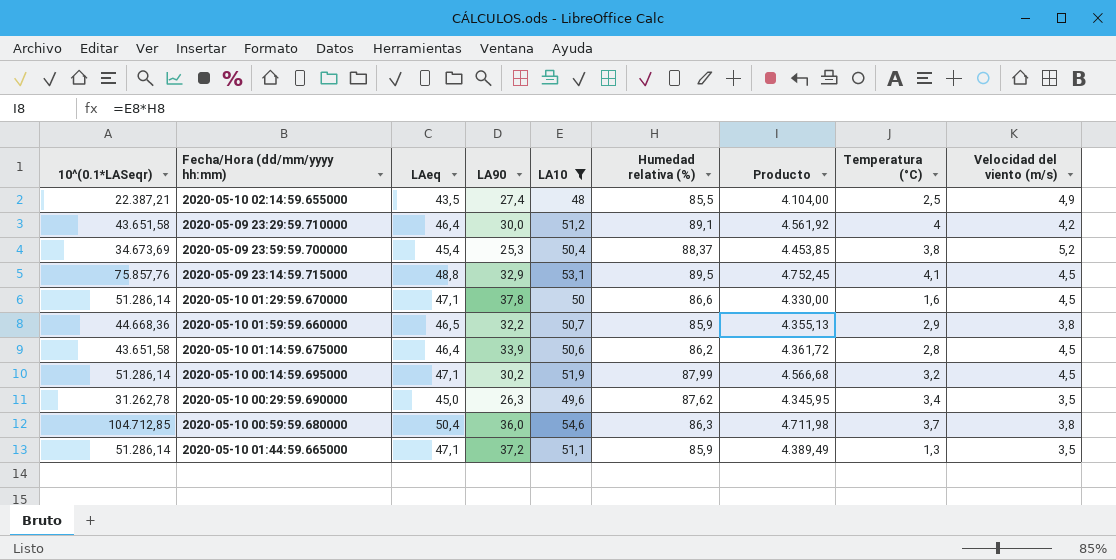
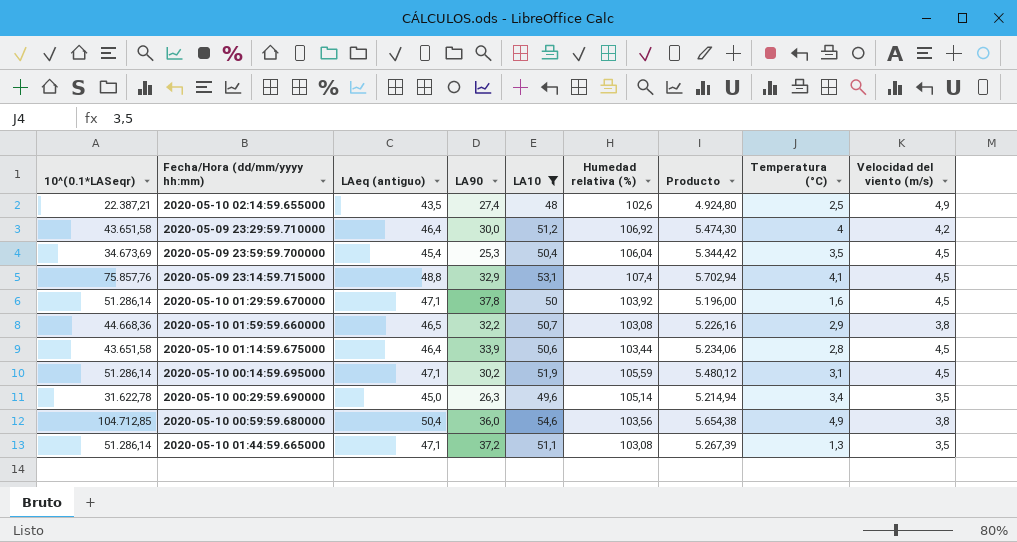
column name: LAeq -> LAeq (antiguo)
2020-05-10 02:14:59.655000 | Humedad relativa (%): 85,5 -> 102,6
2020-05-10 02:14:59.655000 | Producto: 4.104,00 -> 4.924,80
2020-05-09 23:29:59.710000 | Humedad relativa (%): 89,1 -> 106,92
2020-05-09 23:29:59.710000 | Producto: 4.561,92 -> 5.474,30
2020-05-09 23:59:59.700000 | Humedad relativa (%): 88,37 -> 106,04
2020-05-09 23:59:59.700000 | Producto: 4.453,85 -> 5.344,42
2020-05-09 23:59:59.700000 | Temperatura (°C): 3,8 -> 3,5
2020-05-09 23:59:59.700000 | Velocidad del viento (m/s): 5,2 -> 4,5
2020-05-09 23:14:59.715000 | Humedad relativa (%): 89,5 -> 107,4
2020-05-09 23:14:59.715000 | Producto: 4.752,45 -> 5.702,94
2020-05-10 01:29:59.670000 | Humedad relativa (%): 86,6 -> 103,92
2020-05-10 01:29:59.670000 | Producto: 4.330,00 -> 5.196,00
2020-05-10 01:59:59.660000 | Humedad relativa (%): 85,9 -> 103,08
2020-05-10 01:59:59.660000 | Producto: 4.355,13 -> 5.226,16
2020-05-10 01:14:59.675000 | Humedad relativa (%): 86,2 -> 103,44
2020-05-10 01:14:59.675000 | Producto: 4.361,72 -> 5.234,06
2020-05-10 00:14:59.695000 | Humedad relativa (%): 87,99 -> 105,59
2020-05-10 00:14:59.695000 | Producto: 4.566,68 -> 5.480,12
2020-05-10 00:14:59.695000 | Temperatura (°C): 3,2 -> 3,1
2020-05-10 00:29:59.690000 | 10^(0.1*LASeqr): 31.262,78 -> 31.622,78
2020-05-10 00:29:59.690000 | Humedad relativa (%): 87,62 -> 105,14
2020-05-10 00:29:59.690000 | Producto: 4.345,95 -> 5.214,94
2020-05-10 00:59:59.680000 | Humedad relativa (%): 86,3 -> 103,56
2020-05-10 00:59:59.680000 | Producto: 4.711,98 -> 5.654,38
2020-05-10 00:59:59.680000 | Temperatura (°C): 3,7 -> 4,9
2020-05-10 01:44:59.665000 | Humedad relativa (%): 85,9 -> 103,08
2020-05-10 01:44:59.665000 | Producto: 4.389,49 -> 5.267,39

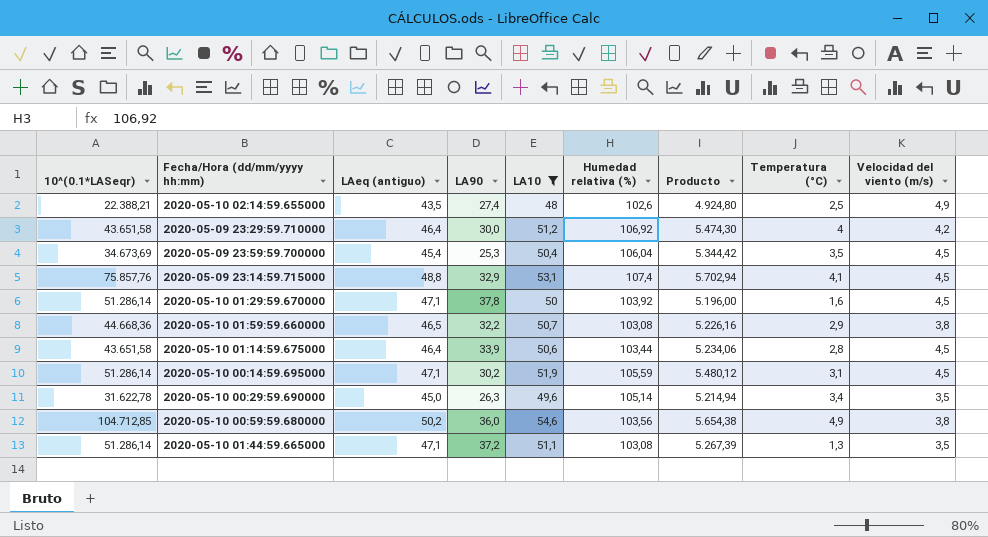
2020-05-10 02:14:59.655000 | 10^(0.1*LASeqr): 22.387,21 -> 22.388,21
2020-05-10 00:59:59.680000 | LAeq (antiguo): 50,4 -> 50,2

